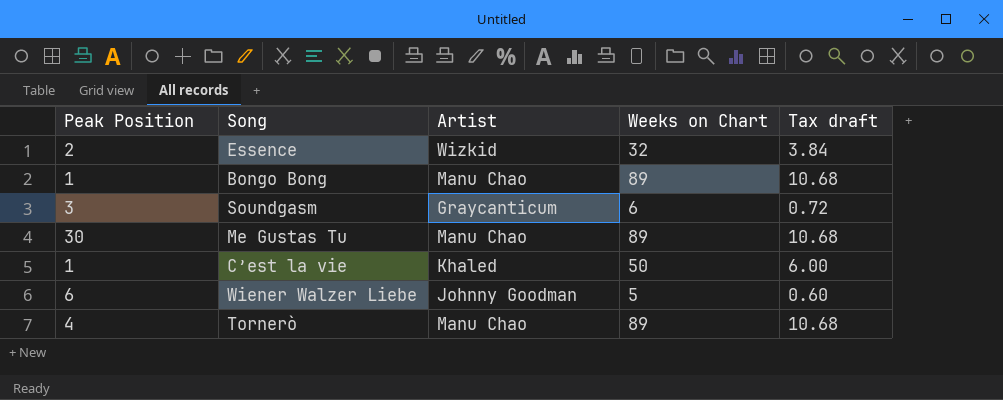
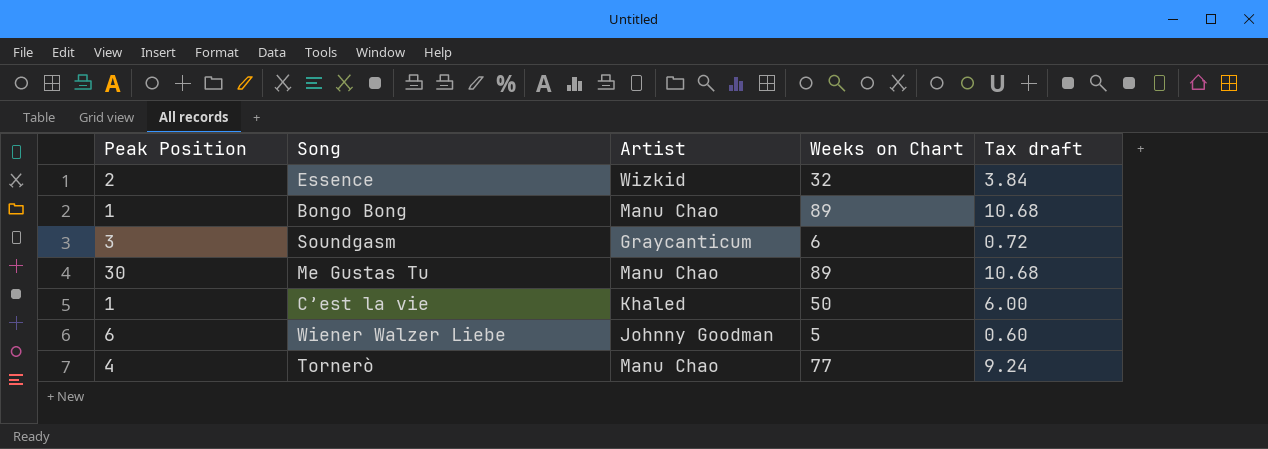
Tornerò | Weeks on Chart: 89 -> 77
Tornerò | Tax draft: 10.68 -> 9.24

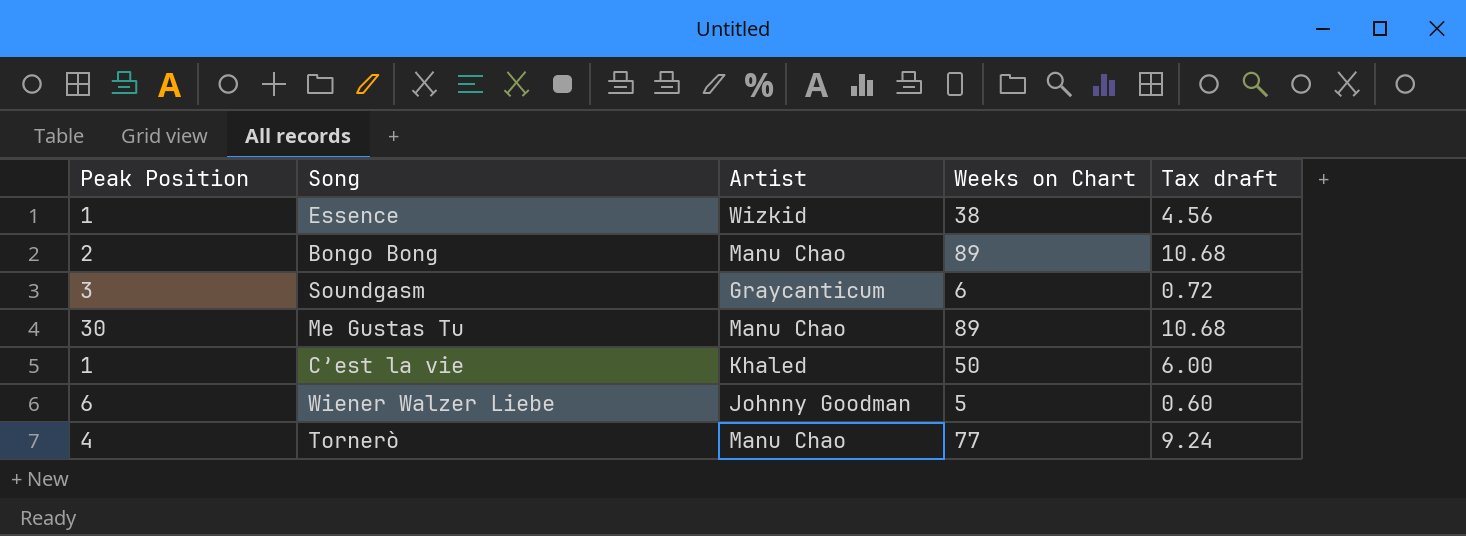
Essence | Peak Position: 2 -> 1
Essence | Weeks on Chart: 32 -> 38
Essence | Tax draft: 3.84 -> 4.56
Bongo Bong | Peak Position: 1 -> 2

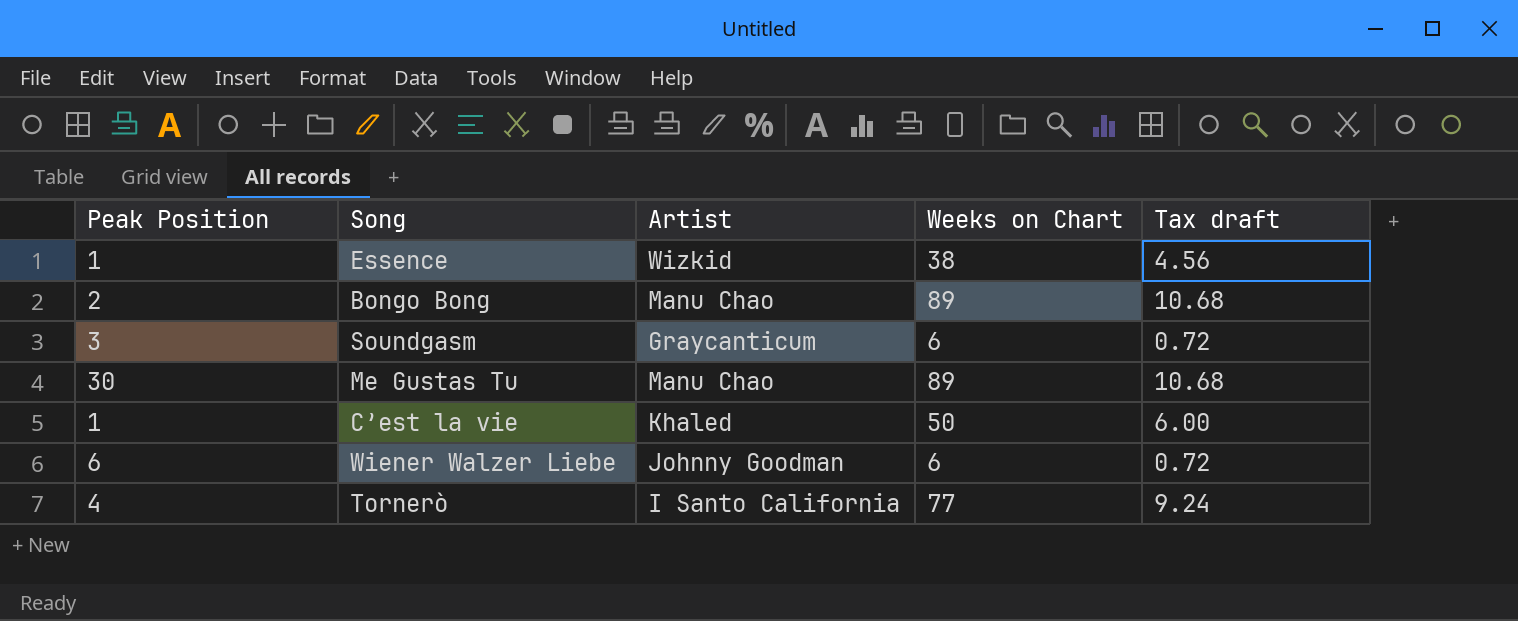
Wiener Walzer Liebe | Weeks on Chart: 5 -> 6
Wiener Walzer Liebe | Tax draft: 0.60 -> 0.72
Tornerò | Artist: Manu Chao -> I Santo California

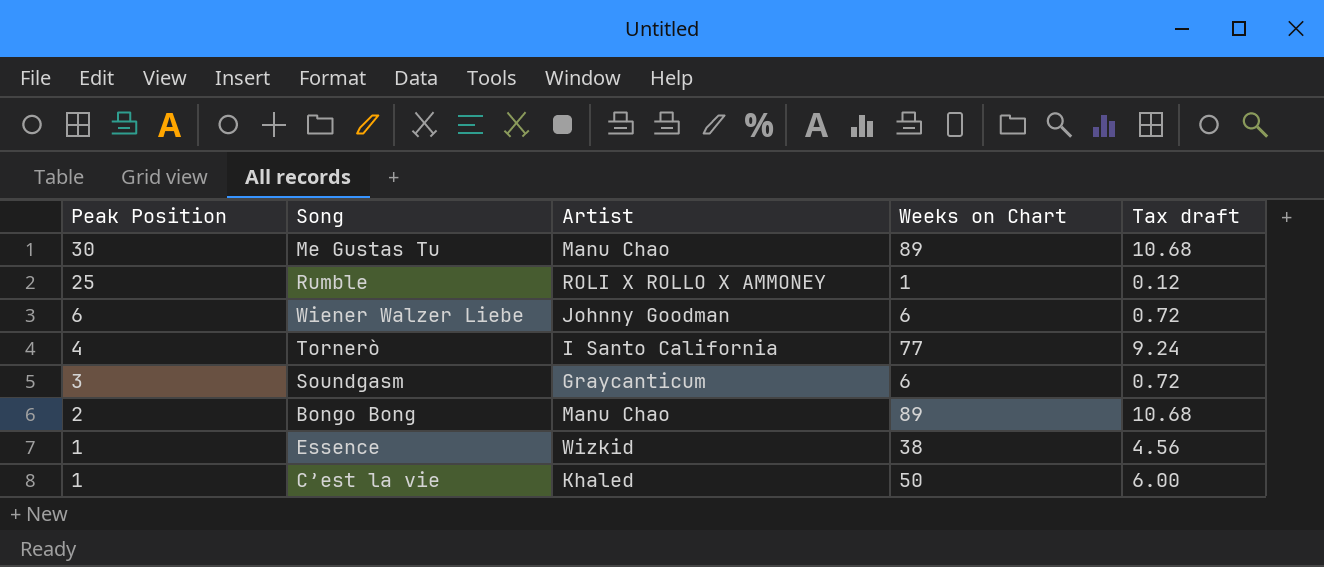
row order: none -> Peak Position descending
row Rumble: none -> 25 | ROLI X ROLLO X AMMONEY | 1 | 0.12

